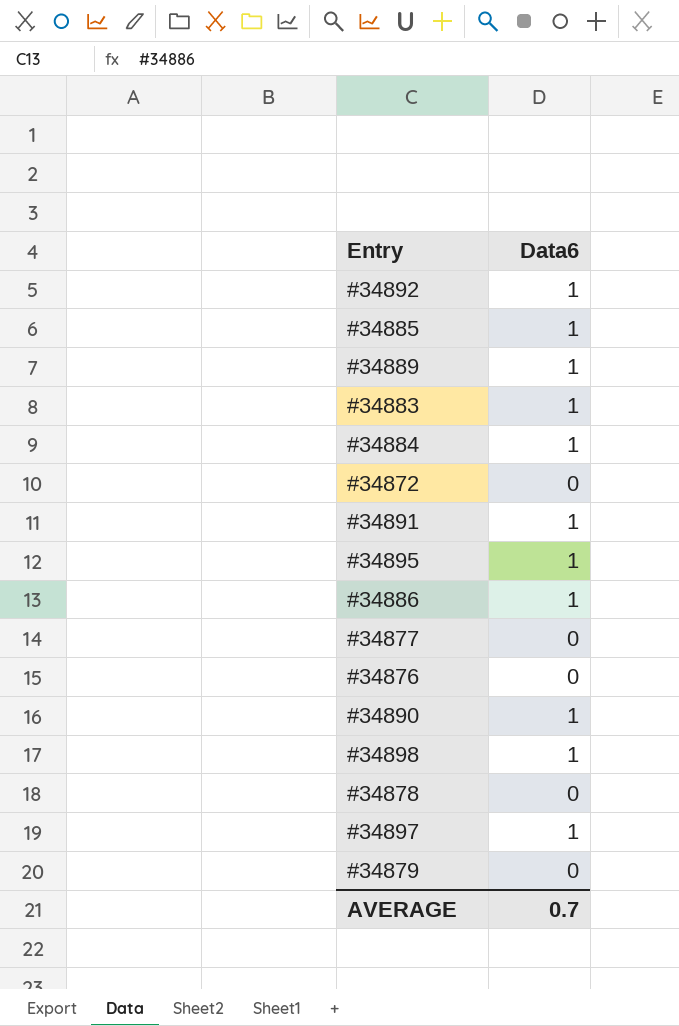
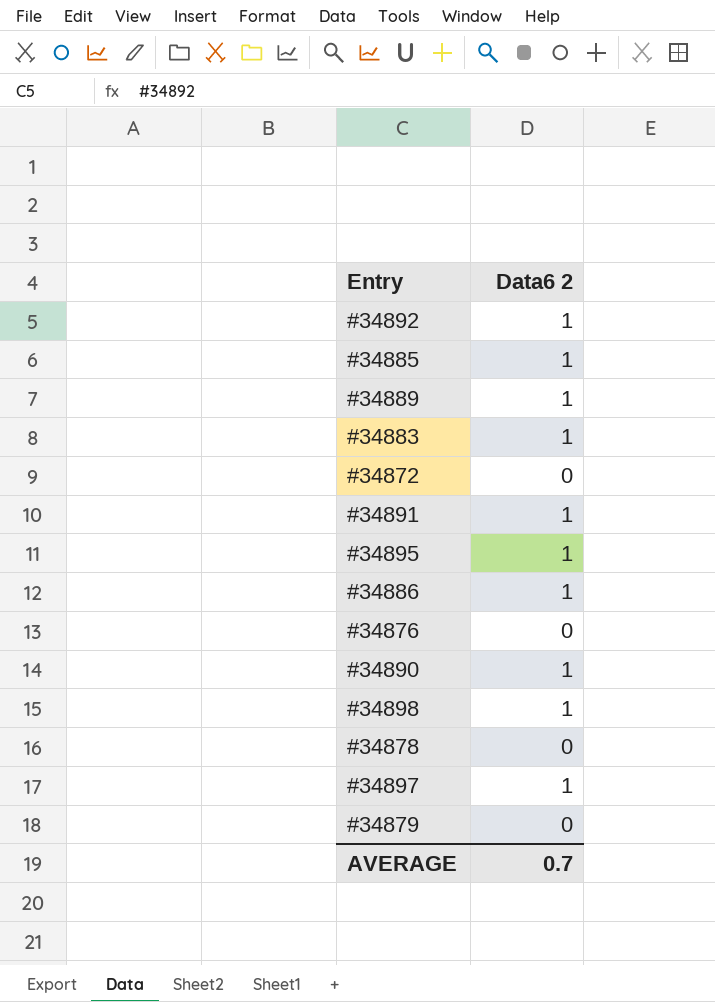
column name: Data6 -> Data6 2
row #34884: 1 -> none
row #34877: 0 -> none

